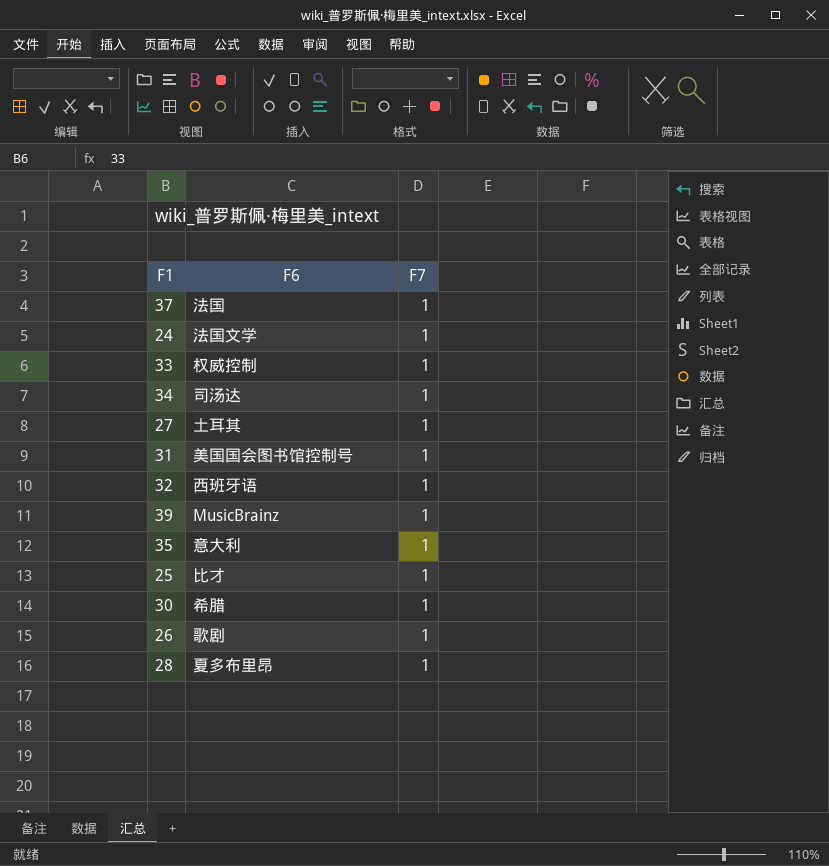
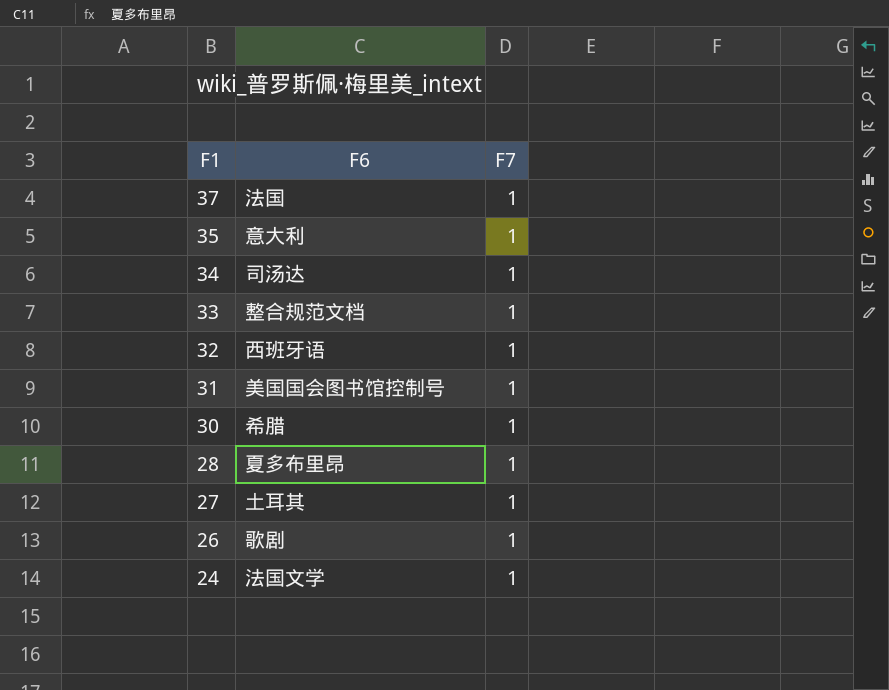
row order: none -> F1 descending
row 39: MusicBrainz | 1 -> none
row 25: 比才 | 1 -> none
33 | F6: 权威控制 -> 整合规范文档

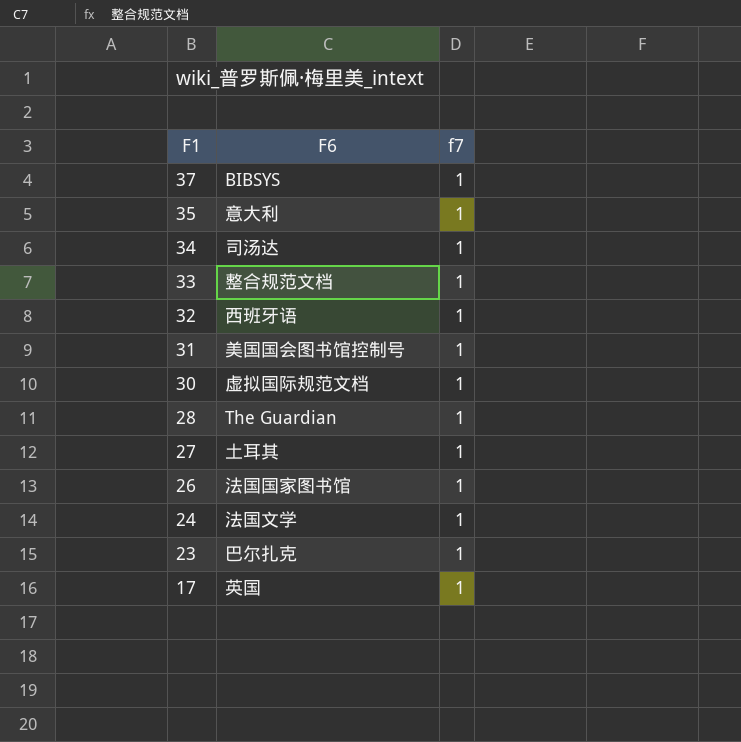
column name: F7 -> f7
37 | F6: 法国 -> BIBSYS
30 | F6: 希腊 -> 虚拟国际规范文档
28 | F6: 夏多布里昂 -> The Guardian
26 | F6: 歌剧 -> 法国国家图书馆
row 23: none -> 巴尔扎克 | 1
row 17: none -> 英国 | 1

